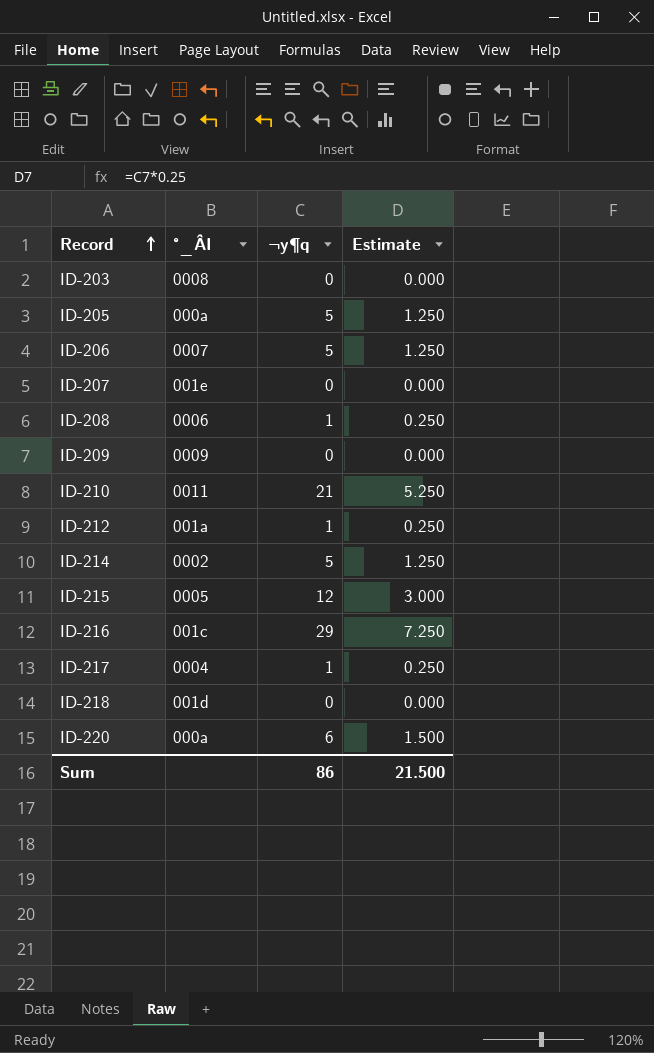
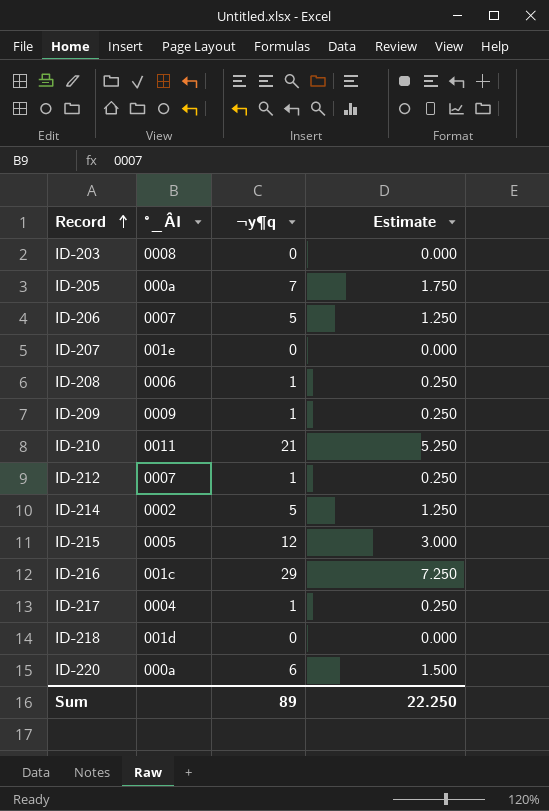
ID-205 | ¬y¶q: 5 -> 7
ID-205 | Estimate: 1.250 -> 1.750
ID-209 | ¬y¶q: 0 -> 1
ID-209 | Estimate: 0.000 -> 0.250
ID-212 | °_ÂI: 001a -> 0007
Sum | ¬y¶q: 86 -> 89
Sum | Estimate: 21.500 -> 22.250

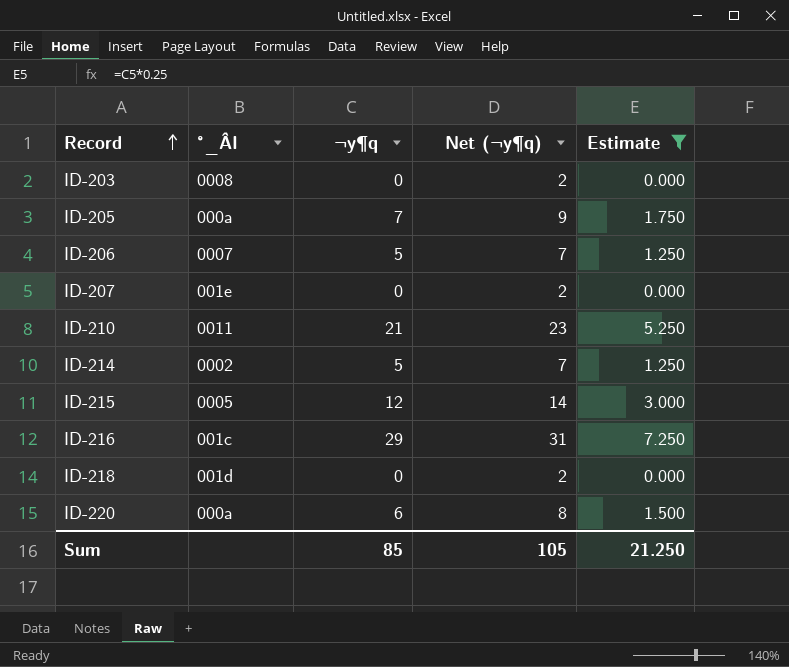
filter: none -> Estimate != 0.250
column Net (¬y¶q) | formula: none -> [¬y¶q] + 2
Sum | ¬y¶q: 89 -> 85
Sum | Estimate: 22.250 -> 21.250

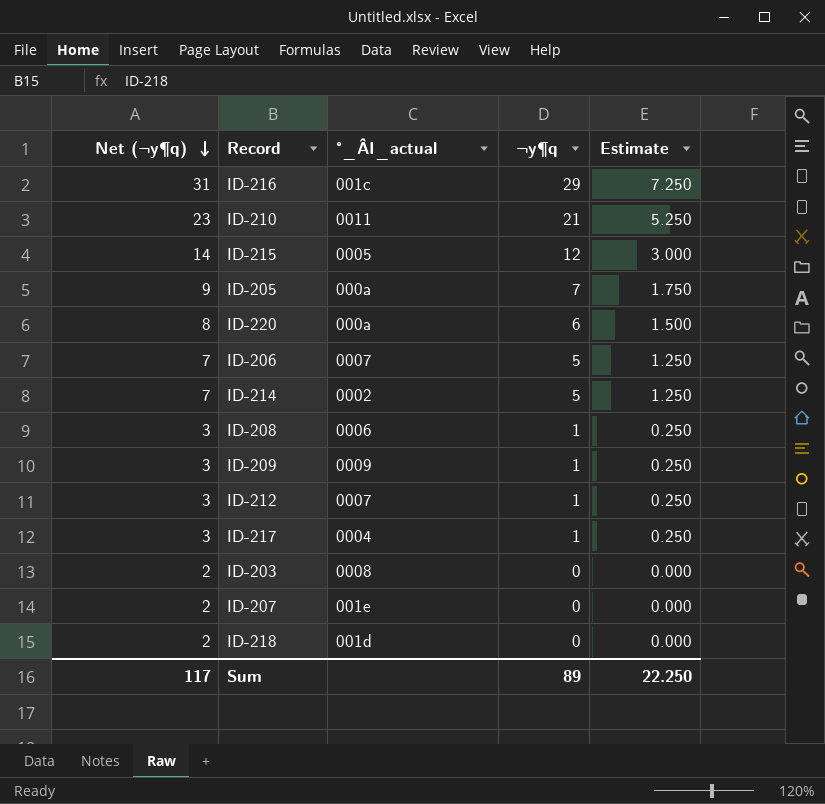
filter: Estimate != 0.250 -> none
row order: Record ascending -> Net (¬y¶q) descending
column Net (¬y¶q) | position: 4 -> 1
column name: °_ÂI -> °_ÂI_actual
Sum | Net (¬y¶q): 105 -> 117
Sum | ¬y¶q: 85 -> 89
Sum | Estimate: 21.250 -> 22.250

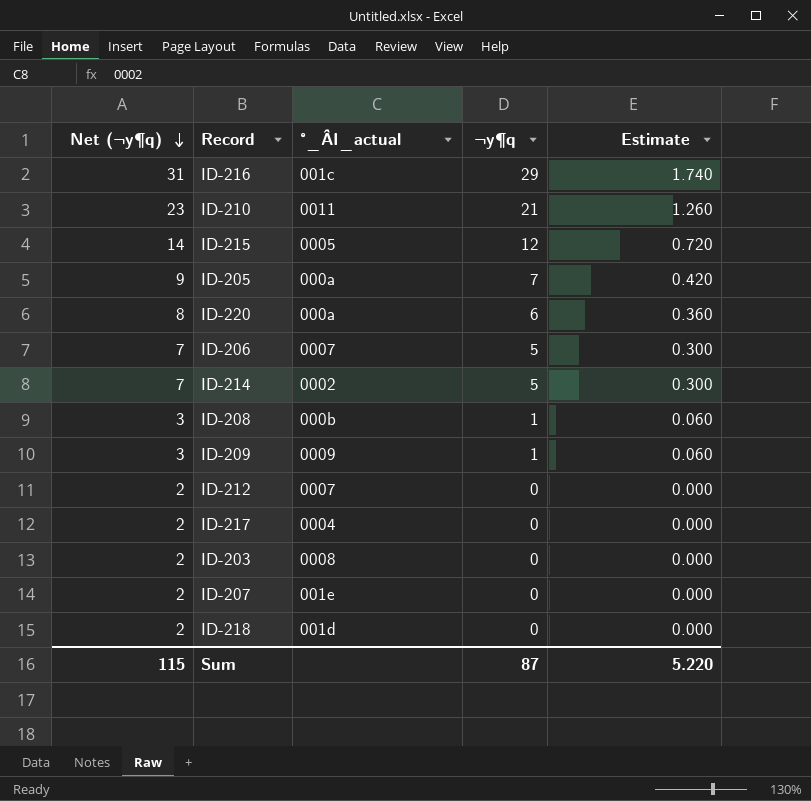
column Estimate | formula: [¬y¶q] * 0.25 -> [¬y¶q] * 0.06
ID-208 | °_ÂI_actual: 0006 -> 000b
ID-212 | Net (¬y¶q): 3 -> 2
ID-212 | ¬y¶q: 1 -> 0
ID-217 | Net (¬y¶q): 3 -> 2
ID-217 | ¬y¶q: 1 -> 0
Sum | Net (¬y¶q): 117 -> 115
Sum | ¬y¶q: 89 -> 87
Sum | Estimate: 22.250 -> 5.220

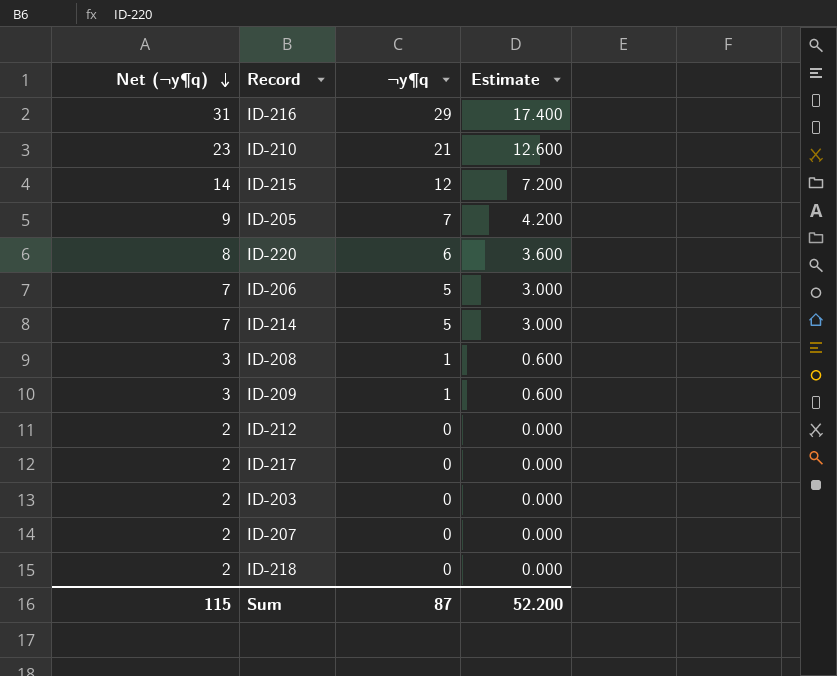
column °_ÂI_actual | position: 3 -> none
column Estimate | formula: [¬y¶q] * 0.06 -> [¬y¶q] * 0.6
Sum | Estimate: 5.220 -> 52.200

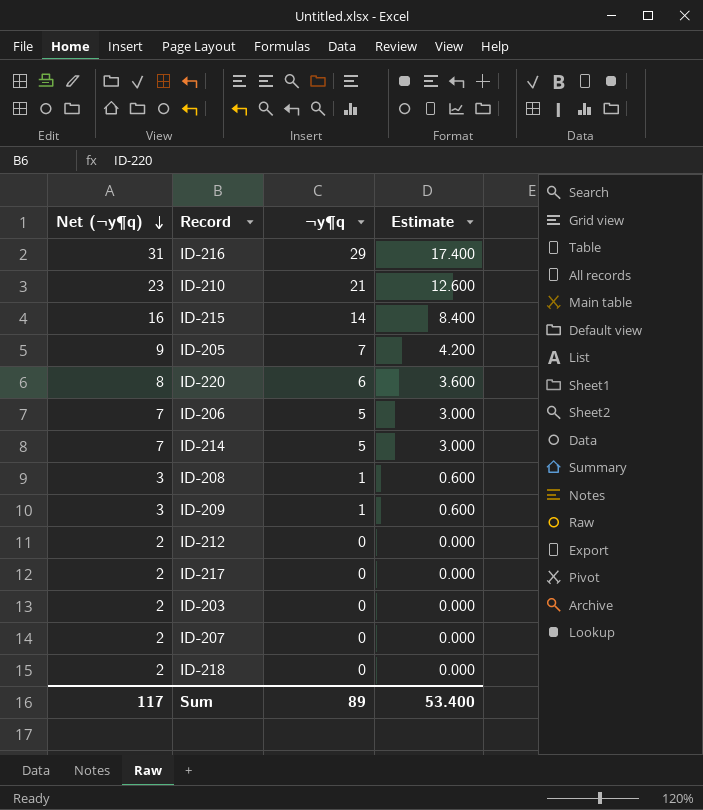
ID-215 | Net (¬y¶q): 14 -> 16
ID-215 | ¬y¶q: 12 -> 14
ID-215 | Estimate: 7.200 -> 8.400
Sum | Net (¬y¶q): 115 -> 117
Sum | ¬y¶q: 87 -> 89
Sum | Estimate: 52.200 -> 53.400

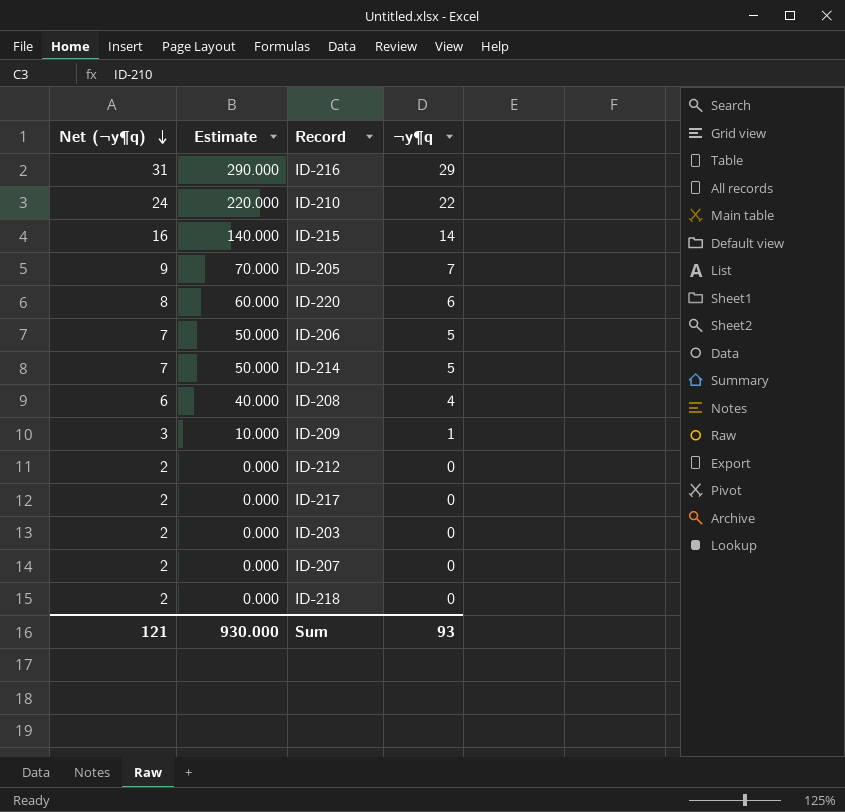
column Estimate | formula: [¬y¶q] * 0.6 -> [¬y¶q] * 10
column Estimate | position: 4 -> 2
ID-210 | Net (¬y¶q): 23 -> 24
ID-210 | ¬y¶q: 21 -> 22
ID-208 | Net (¬y¶q): 3 -> 6
ID-208 | ¬y¶q: 1 -> 4
Sum | Net (¬y¶q): 117 -> 121
Sum | Estimate: 53.400 -> 930.000
Sum | ¬y¶q: 89 -> 93

